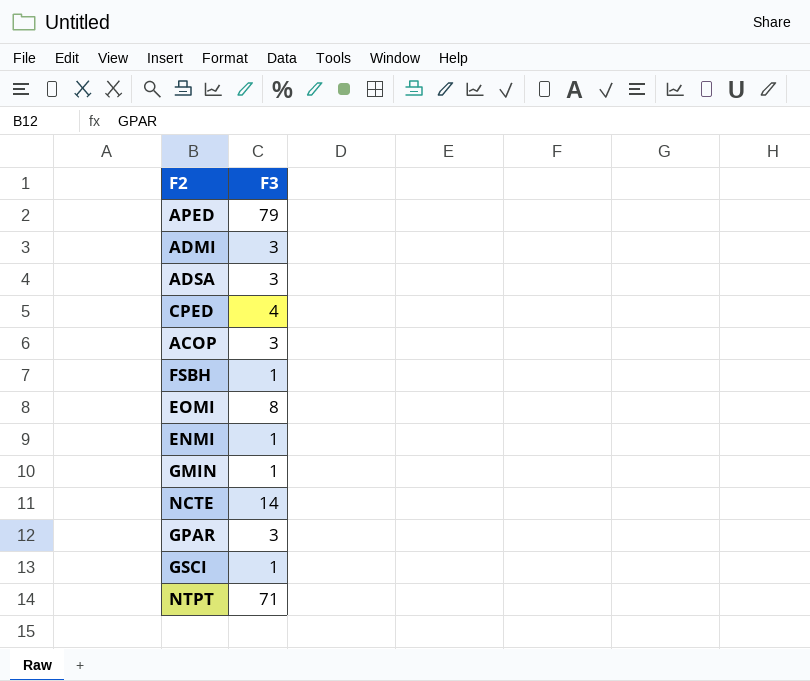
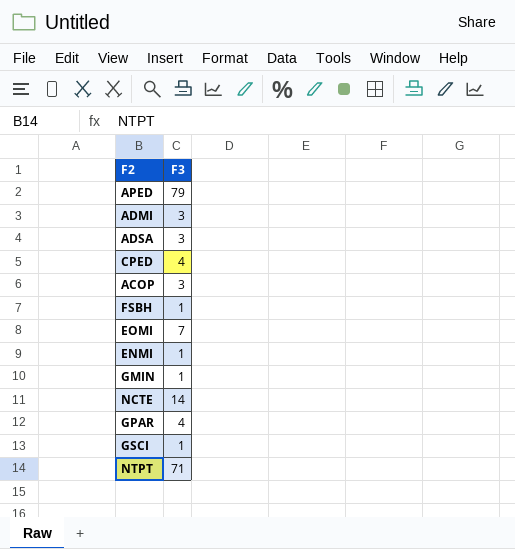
EOMI | F3: 8 -> 7
GPAR | F3: 3 -> 4

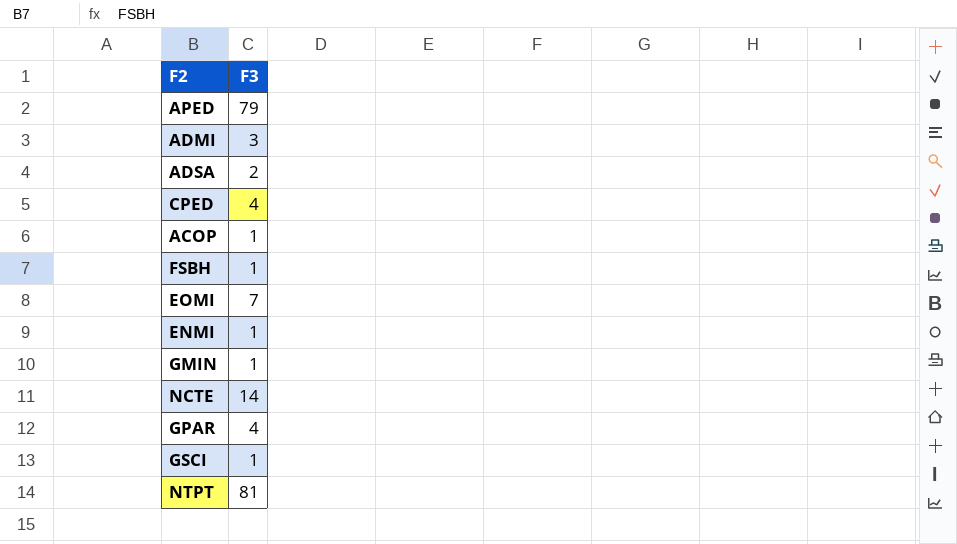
ADSA | F3: 3 -> 2
ACOP | F3: 3 -> 1
NTPT | F3: 71 -> 81

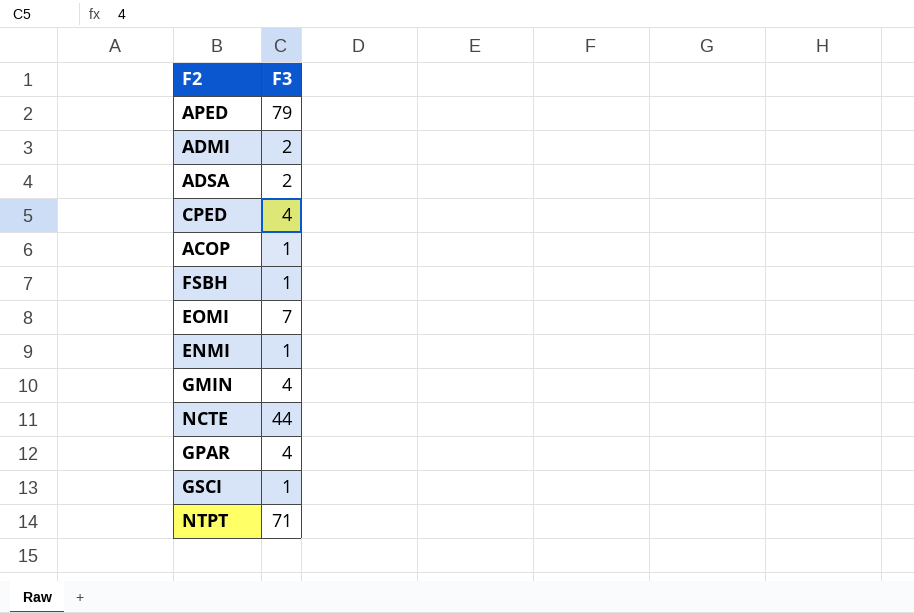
ADMI | F3: 3 -> 2
GMIN | F3: 1 -> 4
NCTE | F3: 14 -> 44
NTPT | F3: 81 -> 71

